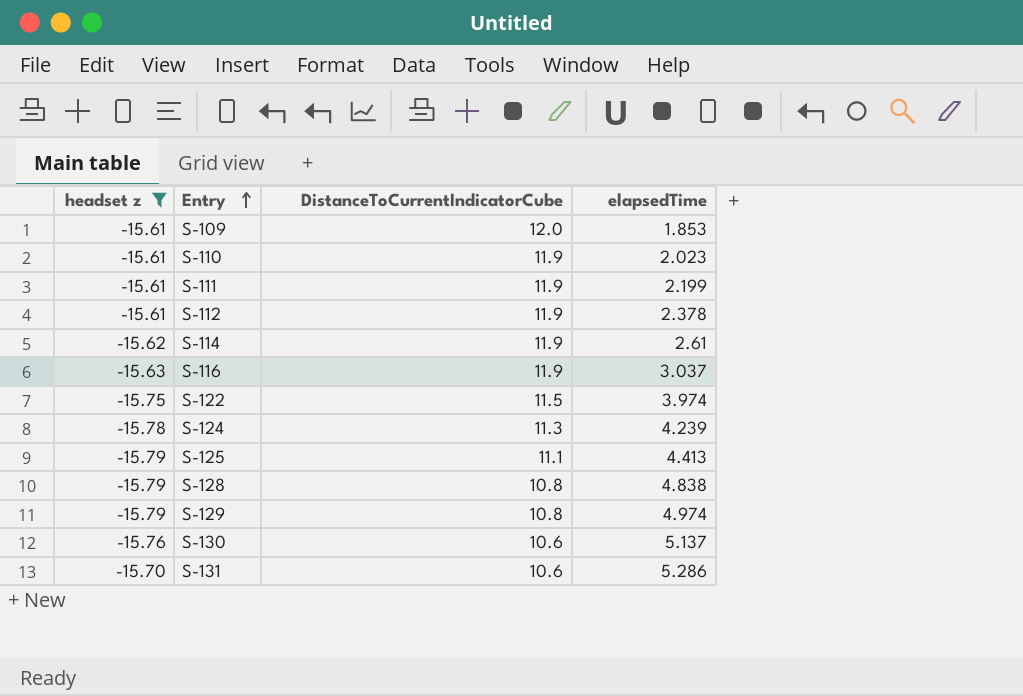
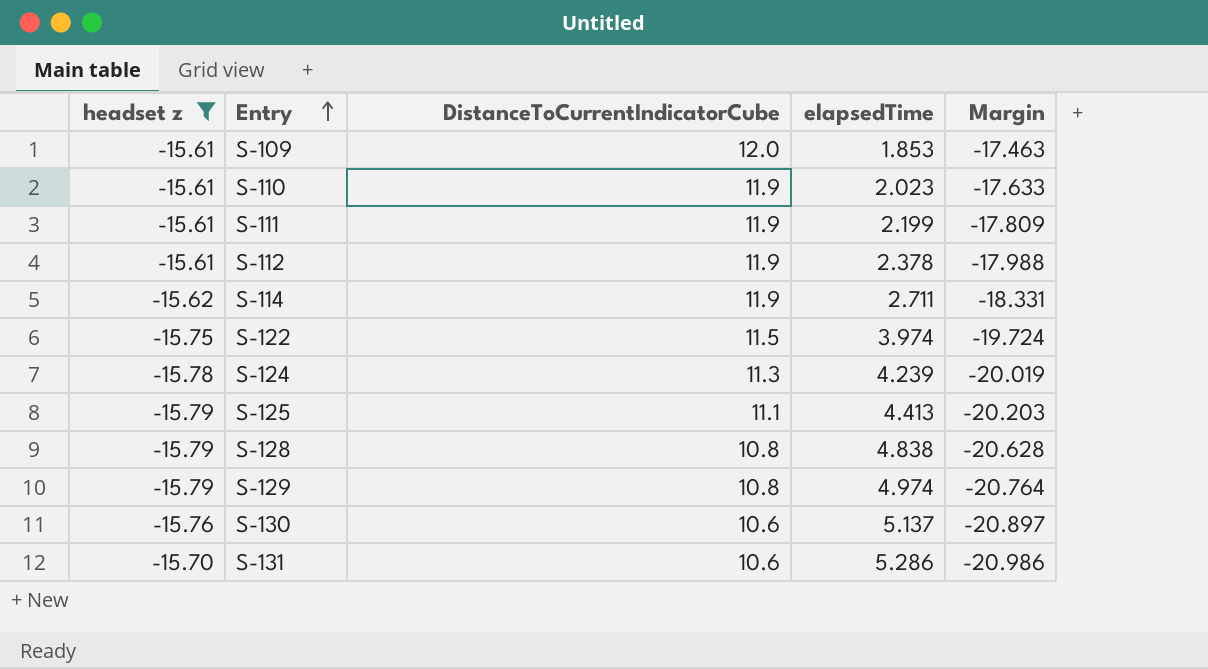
column Margin | formula: none -> [headset z] - [elapsedTime]
row S-116: -15.63 | 11.9 | 3.037 -> none
S-114 | elapsedTime: 2.61 -> 2.711

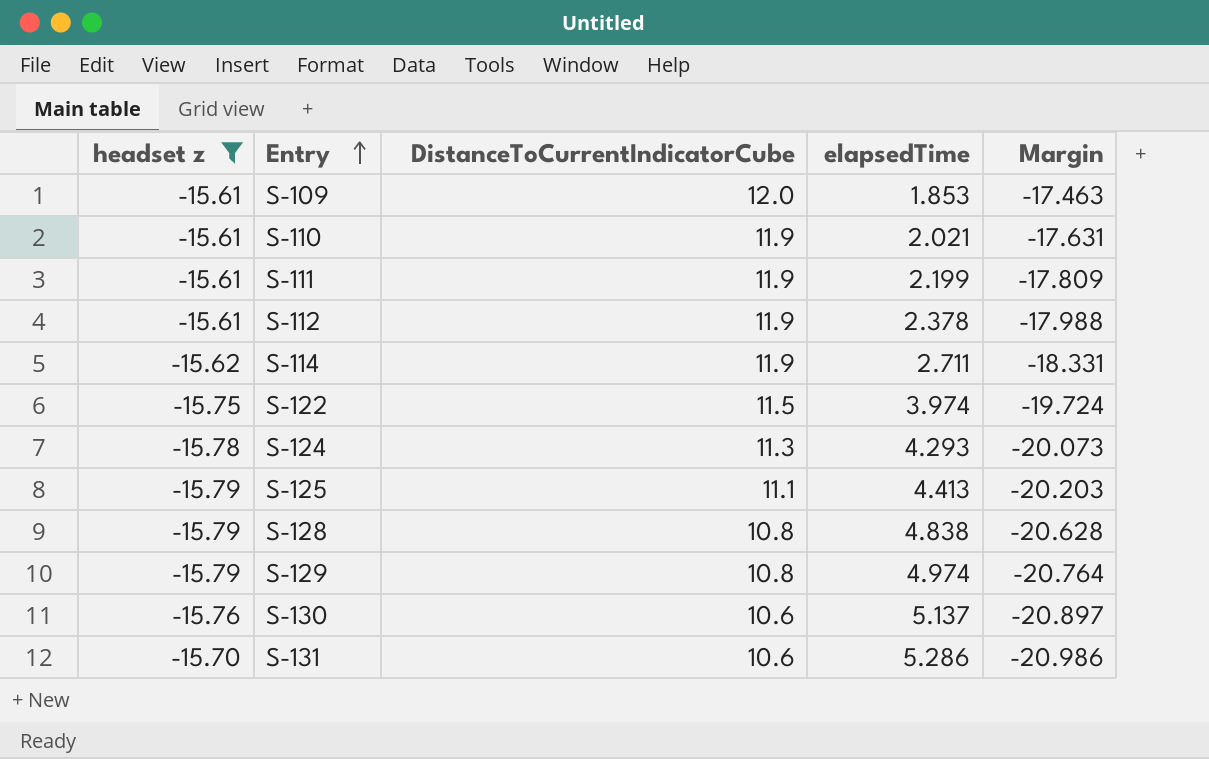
S-110 | elapsedTime: 2.023 -> 2.021
S-110 | Margin: -17.633 -> -17.631
S-124 | elapsedTime: 4.239 -> 4.293
S-124 | Margin: -20.019 -> -20.073

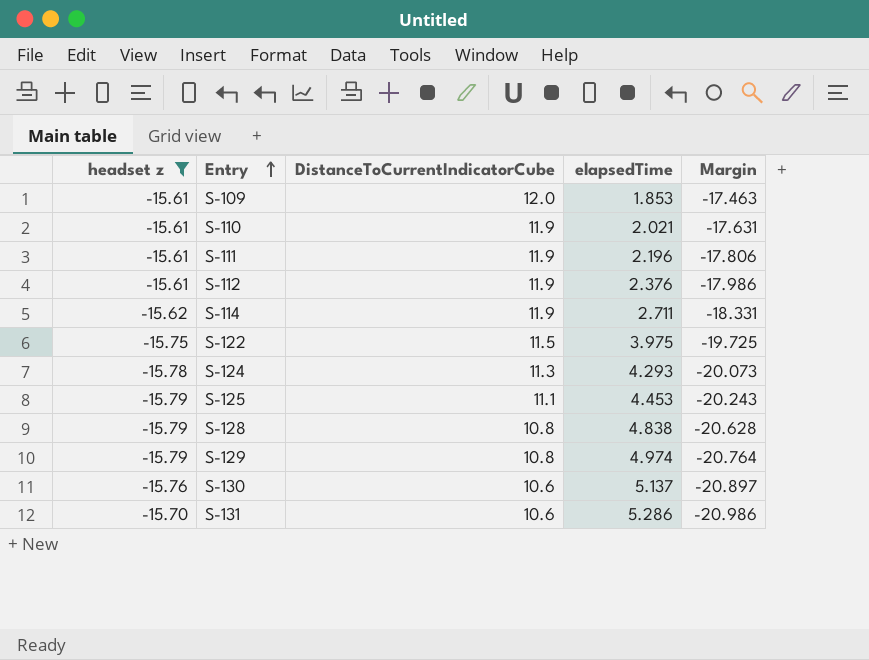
S-111 | elapsedTime: 2.199 -> 2.196
S-111 | Margin: -17.809 -> -17.806
S-112 | elapsedTime: 2.378 -> 2.376
S-112 | Margin: -17.988 -> -17.986
S-122 | elapsedTime: 3.974 -> 3.975
S-122 | Margin: -19.724 -> -19.725
S-125 | elapsedTime: 4.413 -> 4.453
S-125 | Margin: -20.203 -> -20.243

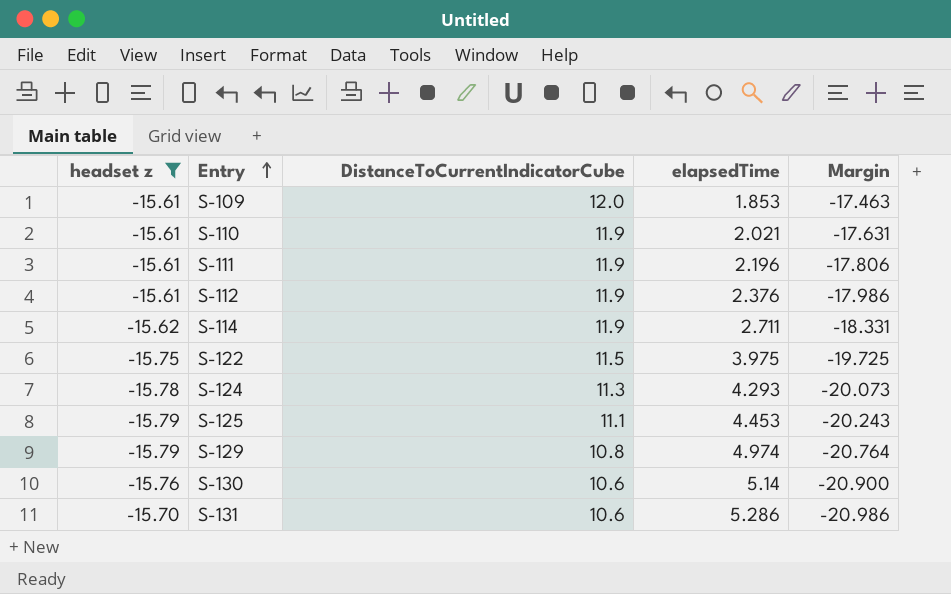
row S-128: -15.79 | 10.8 | 4.838 | -20.628 -> none
S-130 | elapsedTime: 5.137 -> 5.14
S-130 | Margin: -20.897 -> -20.900

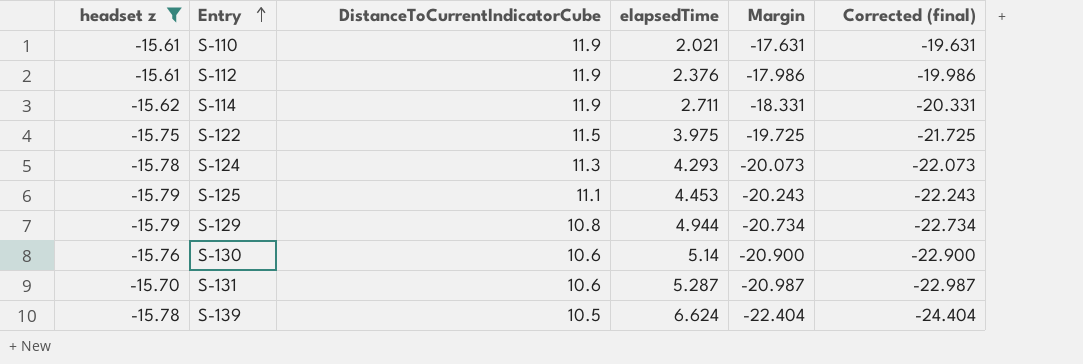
column Corrected (final) | formula: none -> [Margin] - 2
row S-109: -15.61 | 12.0 | 1.853 | -17.463 -> none
row S-111: -15.61 | 11.9 | 2.196 | -17.806 -> none
S-129 | elapsedTime: 4.974 -> 4.944
S-129 | Margin: -20.764 -> -20.734
S-131 | elapsedTime: 5.286 -> 5.287
S-131 | Margin: -20.986 -> -20.987
row S-139: none -> -15.78 | 10.5 | 6.624 | -22.404 | -24.404

